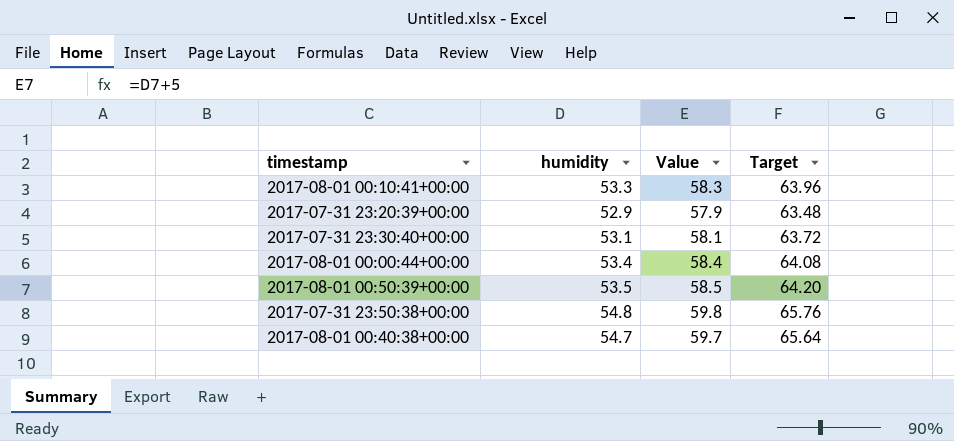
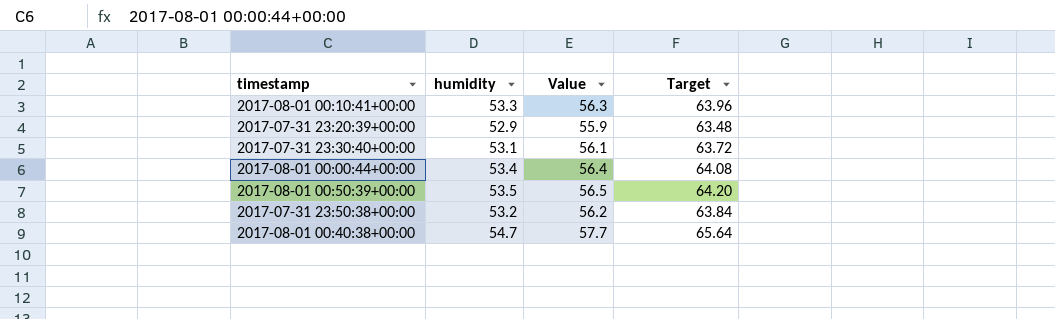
column Value | formula: [humidity] + 5 -> [humidity] + 3
2017-07-31 23:50:38+00:00 | humidity: 54.8 -> 53.2
2017-07-31 23:50:38+00:00 | Target: 65.76 -> 63.84

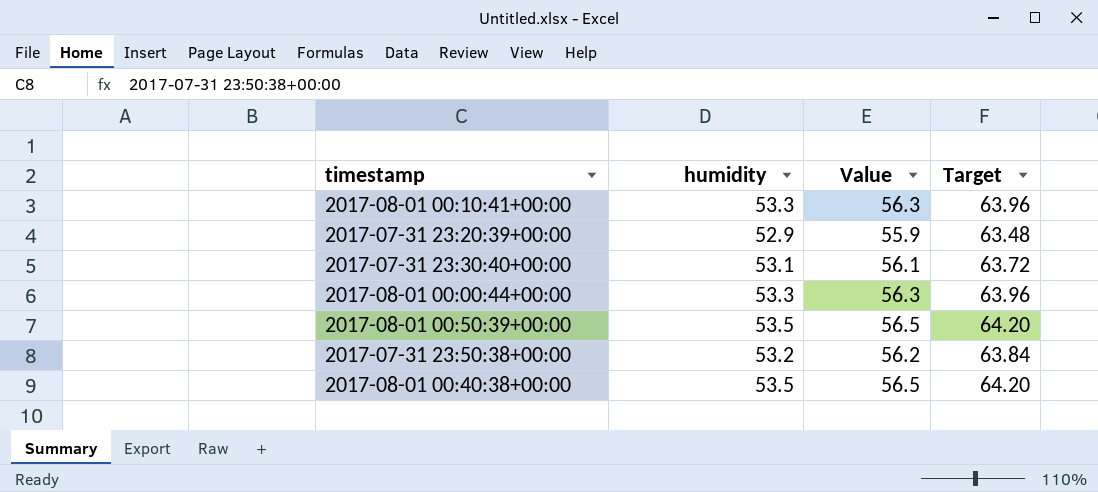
2017-08-01 00:00:44+00:00 | humidity: 53.4 -> 53.3
2017-08-01 00:00:44+00:00 | Value: 56.4 -> 56.3
2017-08-01 00:00:44+00:00 | Target: 64.08 -> 63.96
2017-08-01 00:40:38+00:00 | humidity: 54.7 -> 53.5
2017-08-01 00:40:38+00:00 | Value: 57.7 -> 56.5
2017-08-01 00:40:38+00:00 | Target: 65.64 -> 64.20

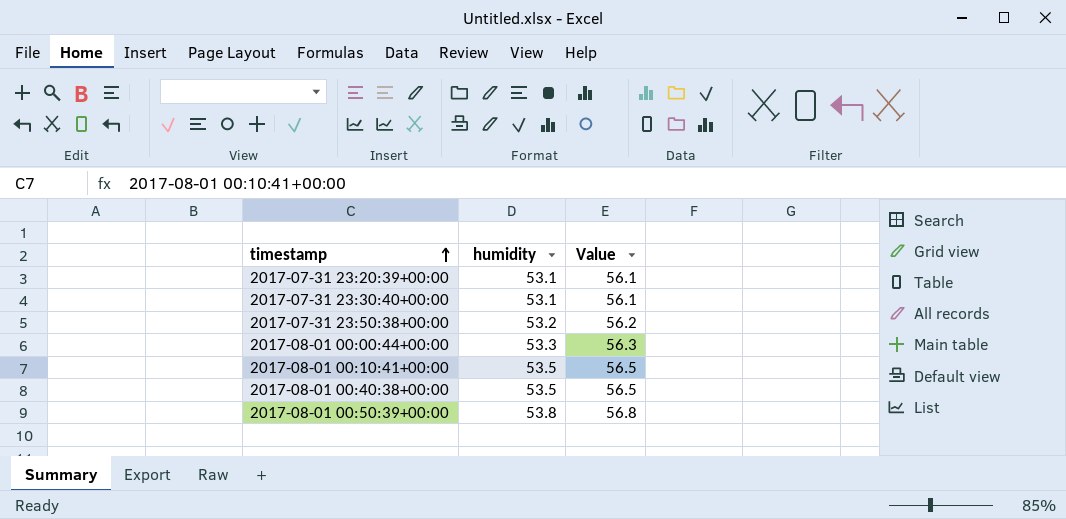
row order: none -> timestamp ascending
column Target | formula: [humidity] * 1.2 -> none
2017-07-31 23:20:39+00:00 | humidity: 52.9 -> 53.1
2017-07-31 23:20:39+00:00 | Value: 55.9 -> 56.1
2017-08-01 00:10:41+00:00 | humidity: 53.3 -> 53.5
2017-08-01 00:10:41+00:00 | Value: 56.3 -> 56.5
2017-08-01 00:50:39+00:00 | humidity: 53.5 -> 53.8
2017-08-01 00:50:39+00:00 | Value: 56.5 -> 56.8

